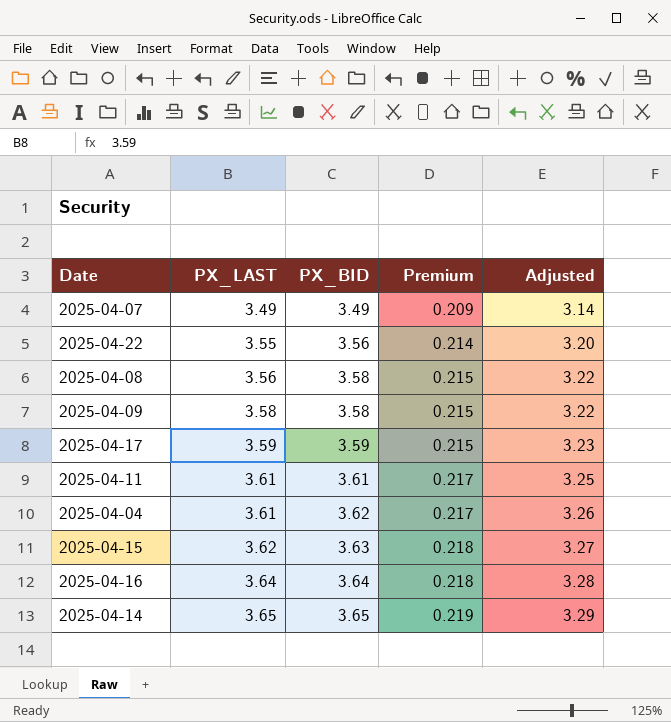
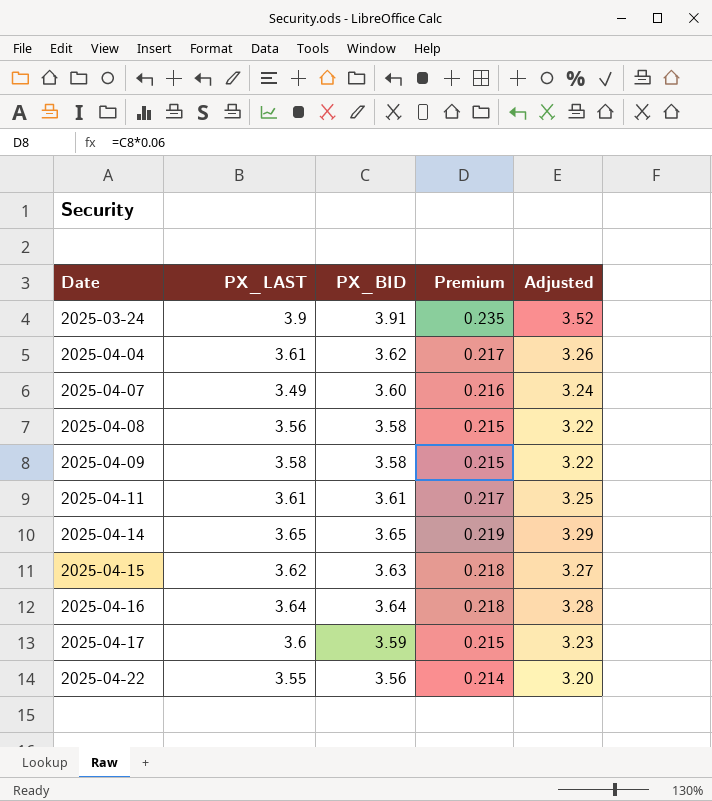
row order: PX_LAST ascending -> Date ascending
row 2025-03-24: none -> 3.9 | 3.91 | 0.235 | 3.52
2025-04-07 | PX_BID: 3.49 -> 3.60
2025-04-07 | Premium: 0.209 -> 0.216
2025-04-07 | Adjusted: 3.14 -> 3.24
2025-04-17 | PX_LAST: 3.59 -> 3.6

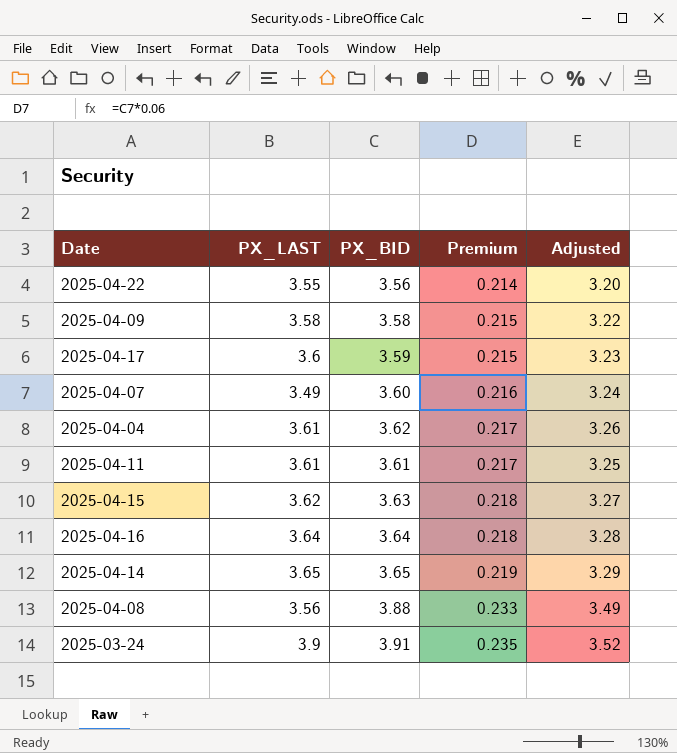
row order: Date ascending -> Premium ascending
2025-04-08 | PX_BID: 3.58 -> 3.88
2025-04-08 | Premium: 0.215 -> 0.233
2025-04-08 | Adjusted: 3.22 -> 3.49

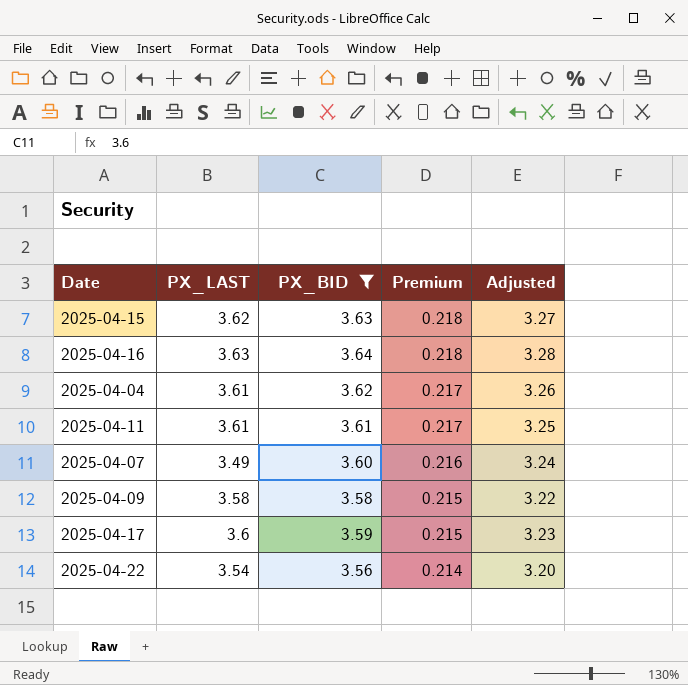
filter: none -> PX_BID <= 3.64
row order: Premium ascending -> Premium descending
2025-04-16 | PX_LAST: 3.64 -> 3.63
2025-04-22 | PX_LAST: 3.55 -> 3.54

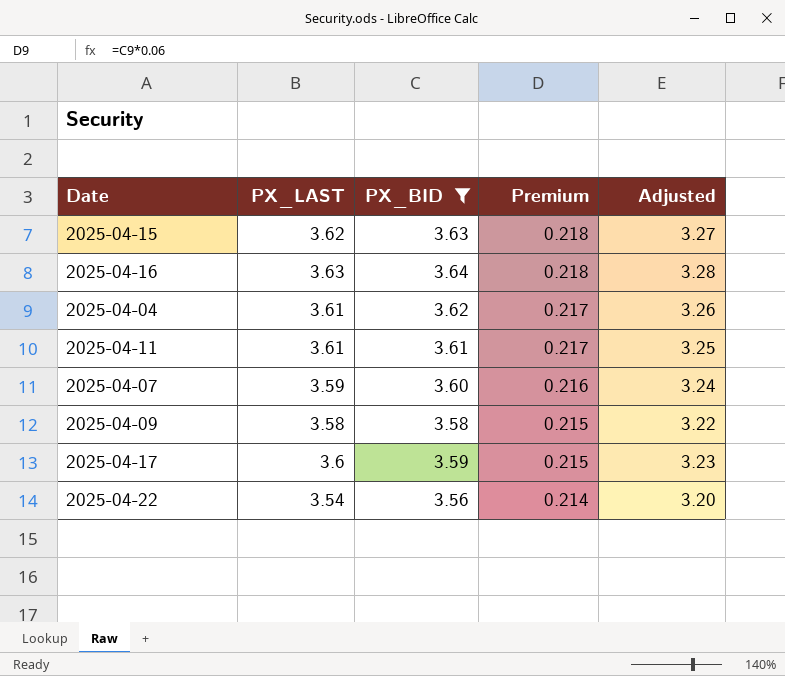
2025-04-07 | PX_LAST: 3.49 -> 3.59

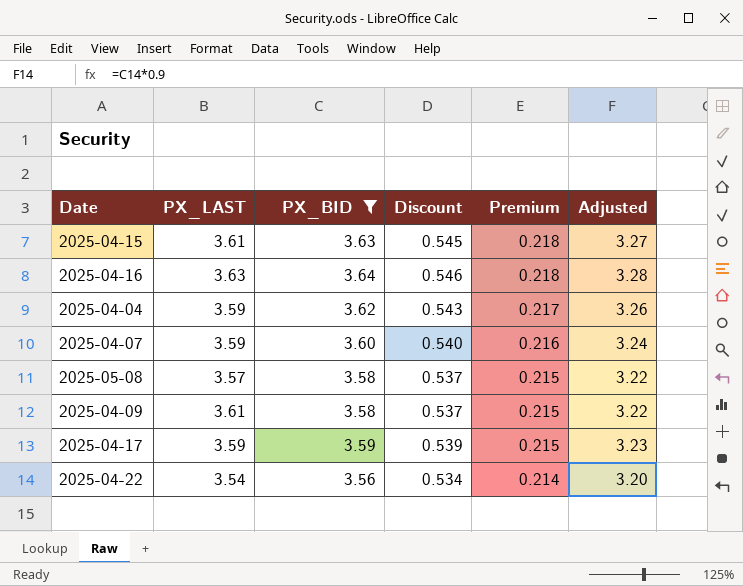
column Discount | formula: none -> [PX_BID] * 0.15
row 2025-04-11: 3.61 | 3.61 | 0.217 | 3.25 -> none
2025-04-15 | PX_LAST: 3.62 -> 3.61
2025-04-04 | PX_LAST: 3.61 -> 3.59
row 2025-05-08: none -> 3.57 | 3.58 | 0.537 | 0.215 | 3.22
2025-04-09 | PX_LAST: 3.58 -> 3.61
2025-04-17 | PX_LAST: 3.6 -> 3.59

